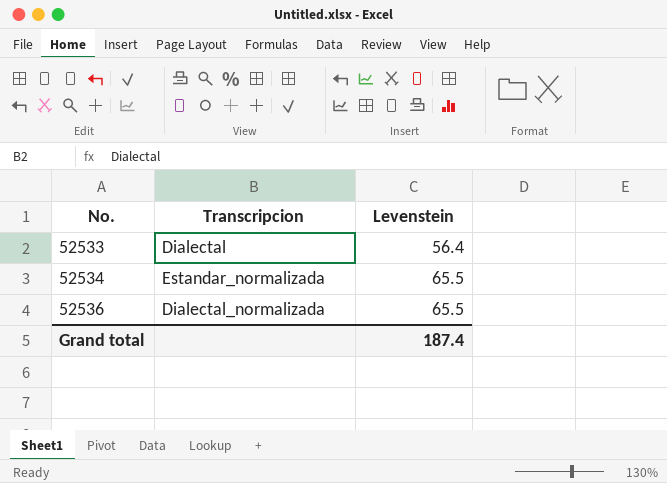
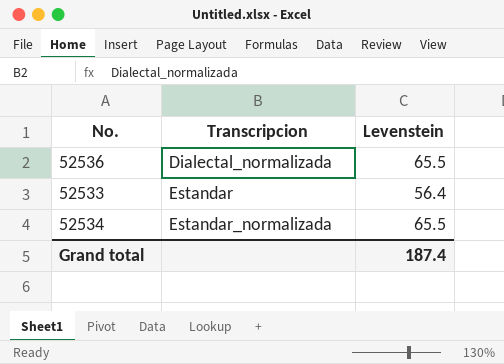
row order: No. ascending -> Transcripcion ascending
52533 | Transcripcion: Dialectal -> Estandar

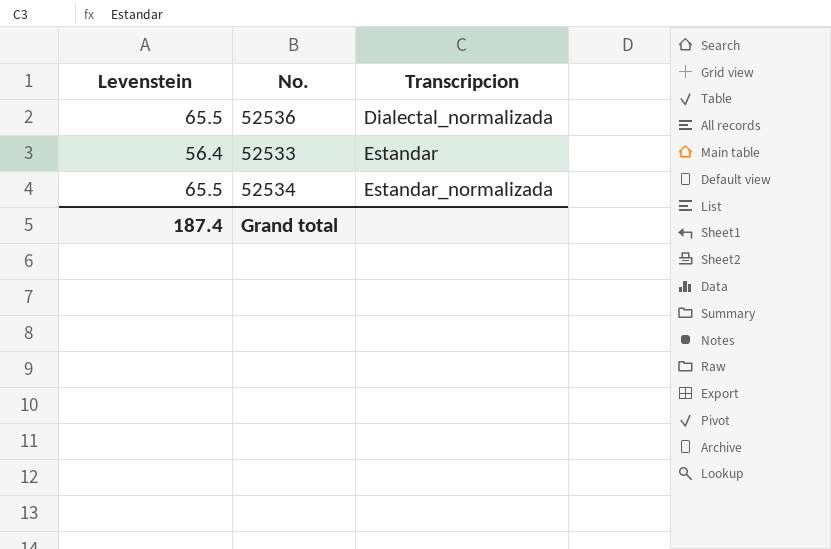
column Levenstein | position: 3 -> 1

